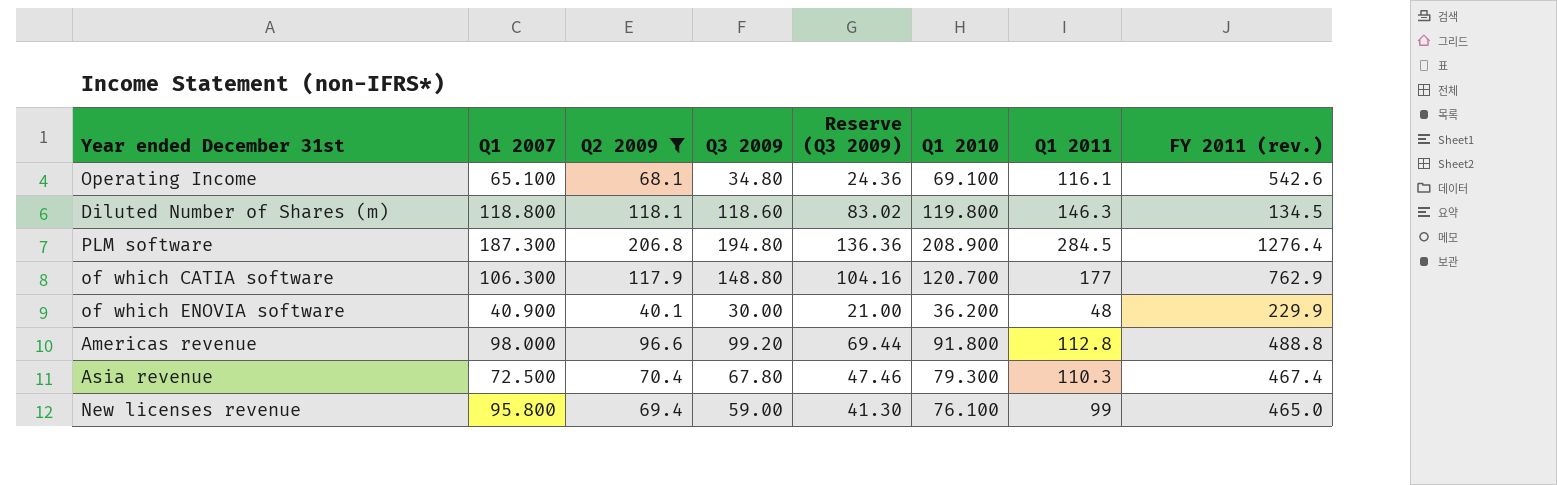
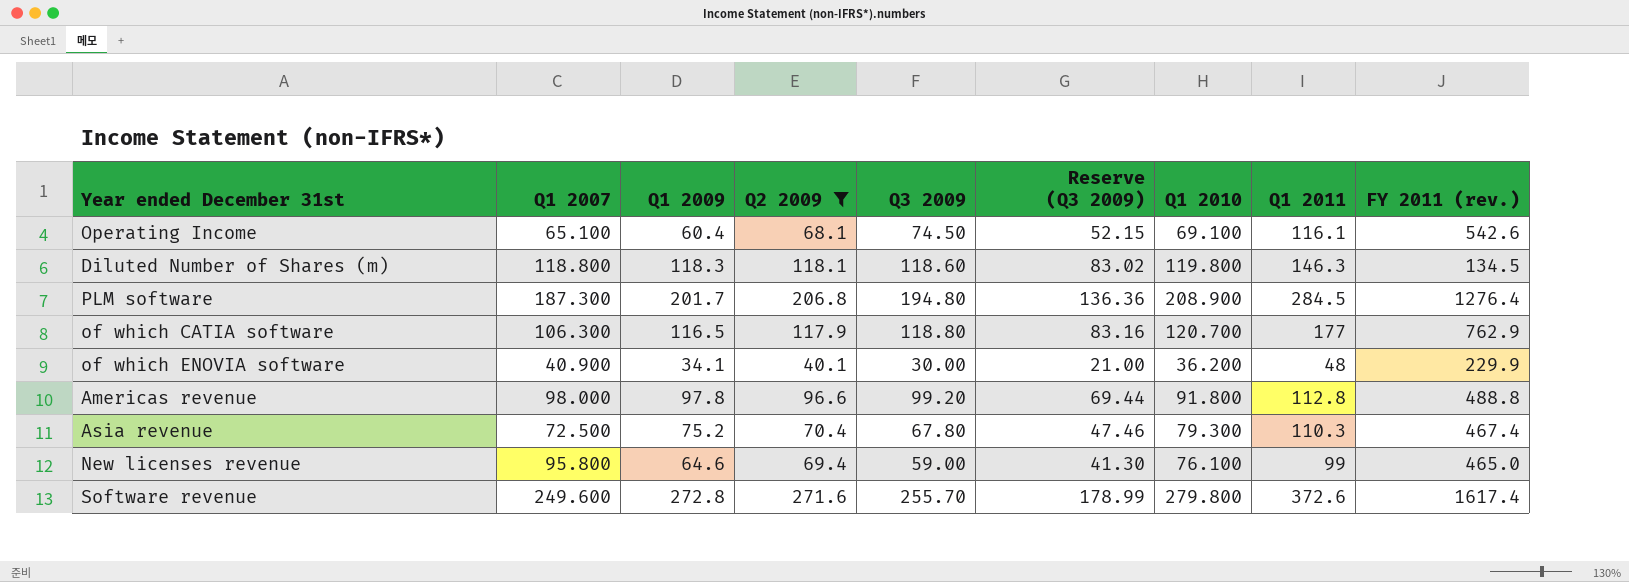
column Q1 2009 | position: none -> 3
Operating Income | Q3 2009: 34.80 -> 74.50
Operating Income | Reserve (Q3 2009): 24.36 -> 52.15
of which CATIA software | Q3 2009: 148.80 -> 118.80
of which CATIA software | Reserve (Q3 2009): 104.16 -> 83.16
row Software revenue: none -> 249.600 | 272.8 | 271.6 | 255.70 | 178.99 | 279.800 | 372.6 | 1617.4

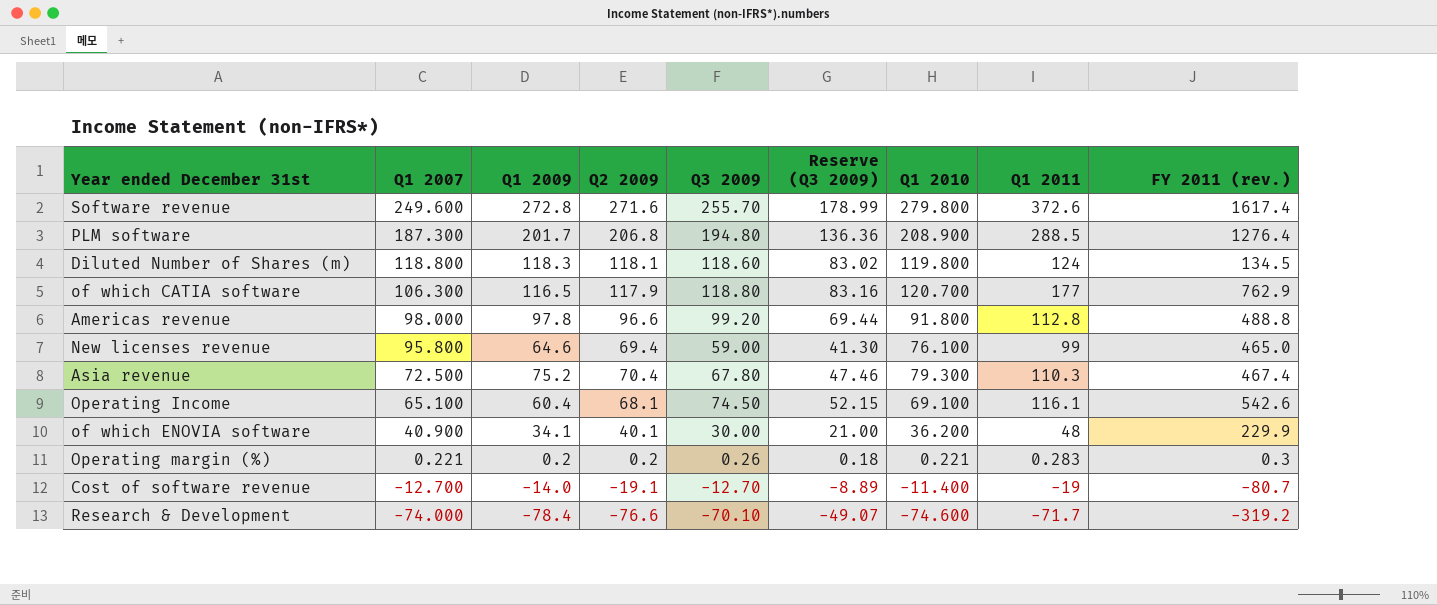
filter: Q2 2009 >= 40.1 -> none
row order: none -> Q1 2007 descending
PLM software | Q1 2011: 284.5 -> 288.5
Diluted Number of Shares (m) | Q1 2011: 146.3 -> 124

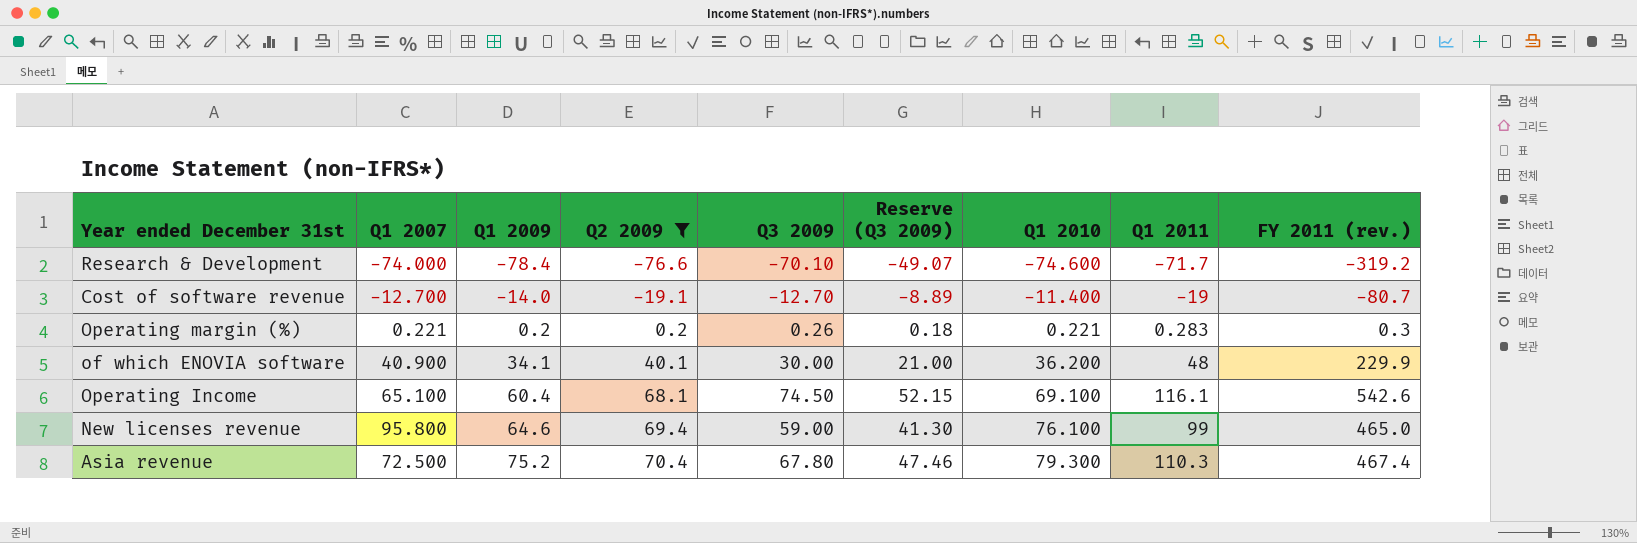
filter: none -> Q2 2009 <= 70.4
row order: Q1 2007 descending -> Q1 2009 ascending

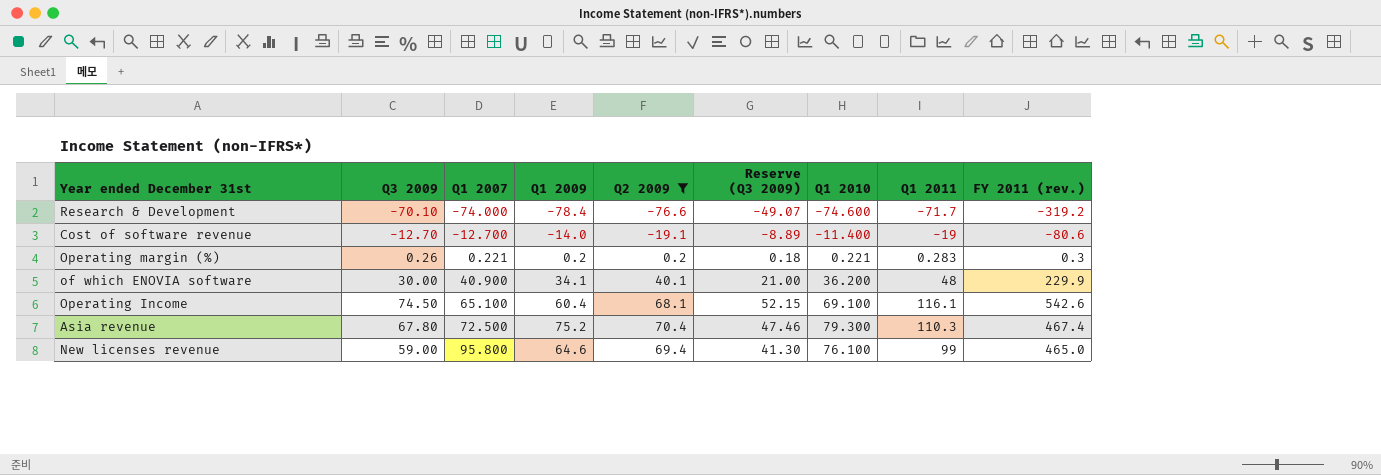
row order: Q1 2009 ascending -> Q1 2007 ascending
column Q3 2009 | position: 5 -> 2
Cost of software revenue | FY 2011 (rev.): -80.7 -> -80.6

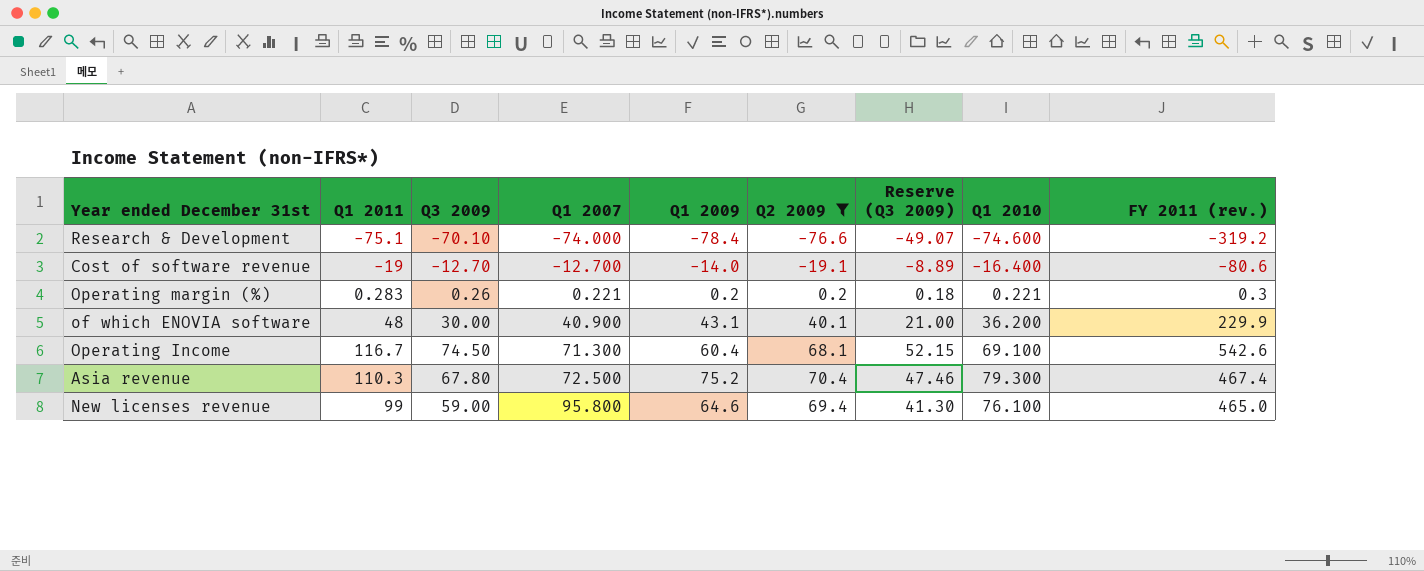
column Q1 2011 | position: 8 -> 2
Research & Development | Q1 2011: -71.7 -> -75.1
Cost of software revenue | Q1 2010: -11.400 -> -16.400
of which ENOVIA software | Q1 2009: 34.1 -> 43.1
Operating Income | Q1 2011: 116.1 -> 116.7
Operating Income | Q1 2007: 65.100 -> 71.300

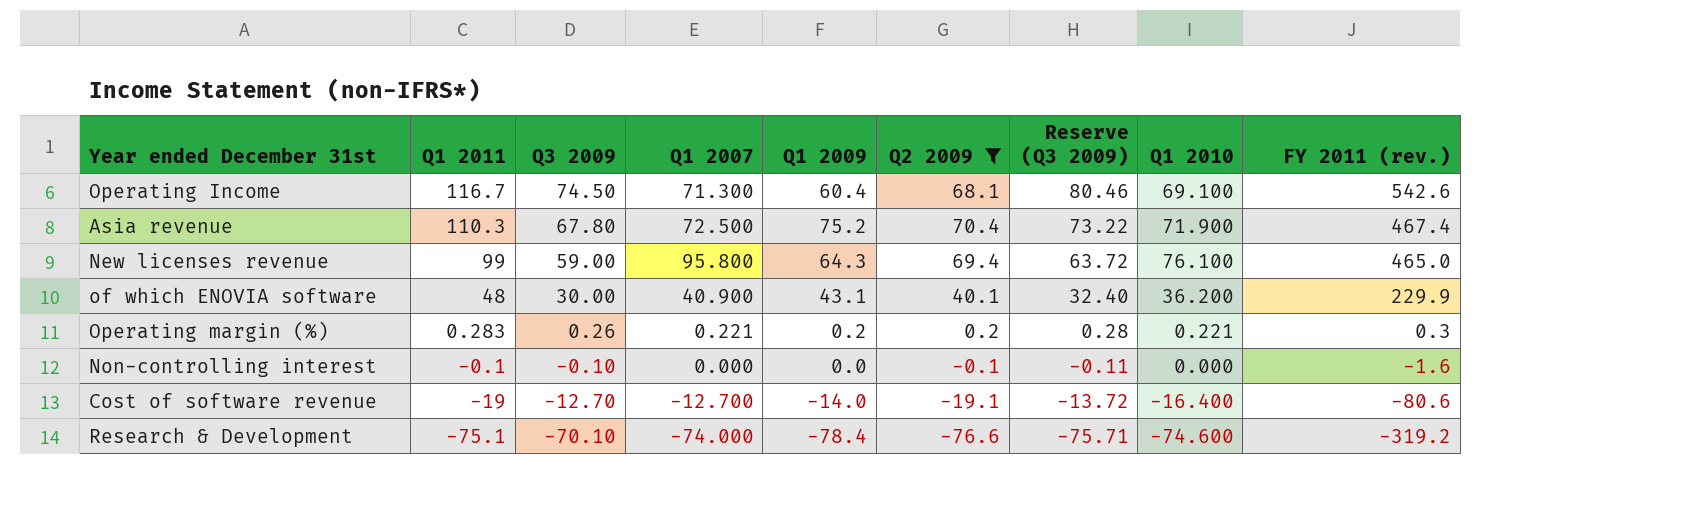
row order: Q1 2007 ascending -> Q1 2011 descending
column Reserve (Q3 2009) | formula: [Q3 2009] * 0.7 -> [Q3 2009] * 1.08
Asia revenue | Q1 2010: 79.300 -> 71.900
New licenses revenue | Q1 2009: 64.6 -> 64.3
row Non-controlling interest: none -> -0.1 | -0.10 | 0.000 | 0.0 | -0.1 | -0.11 | 0.000 | -1.6

